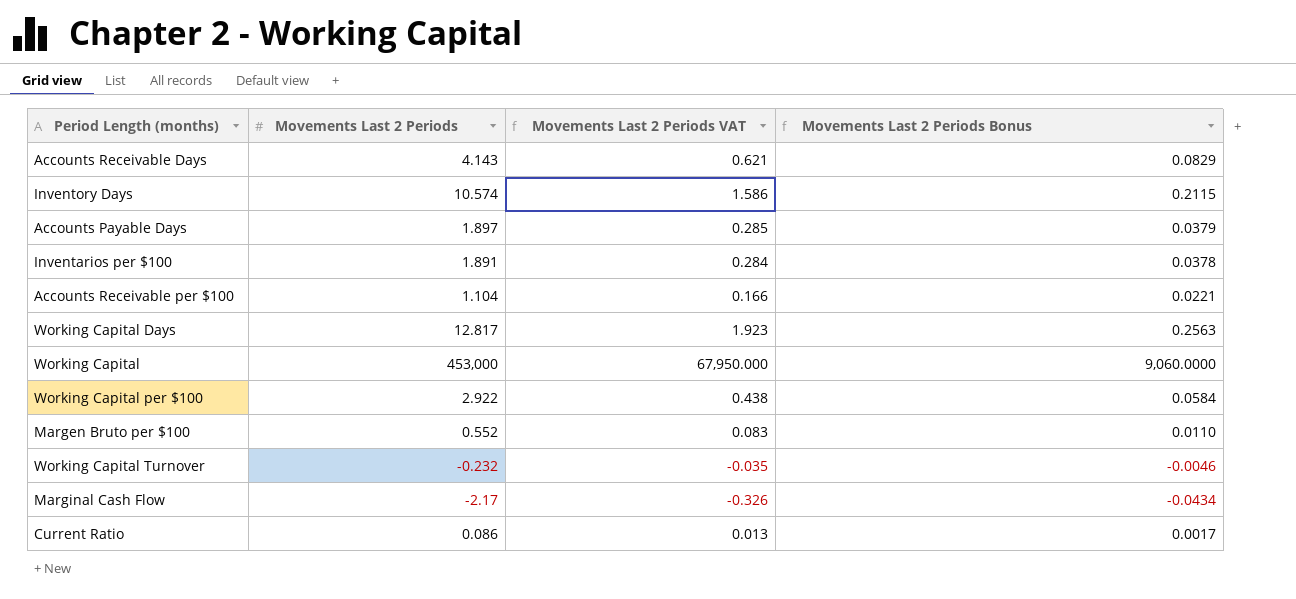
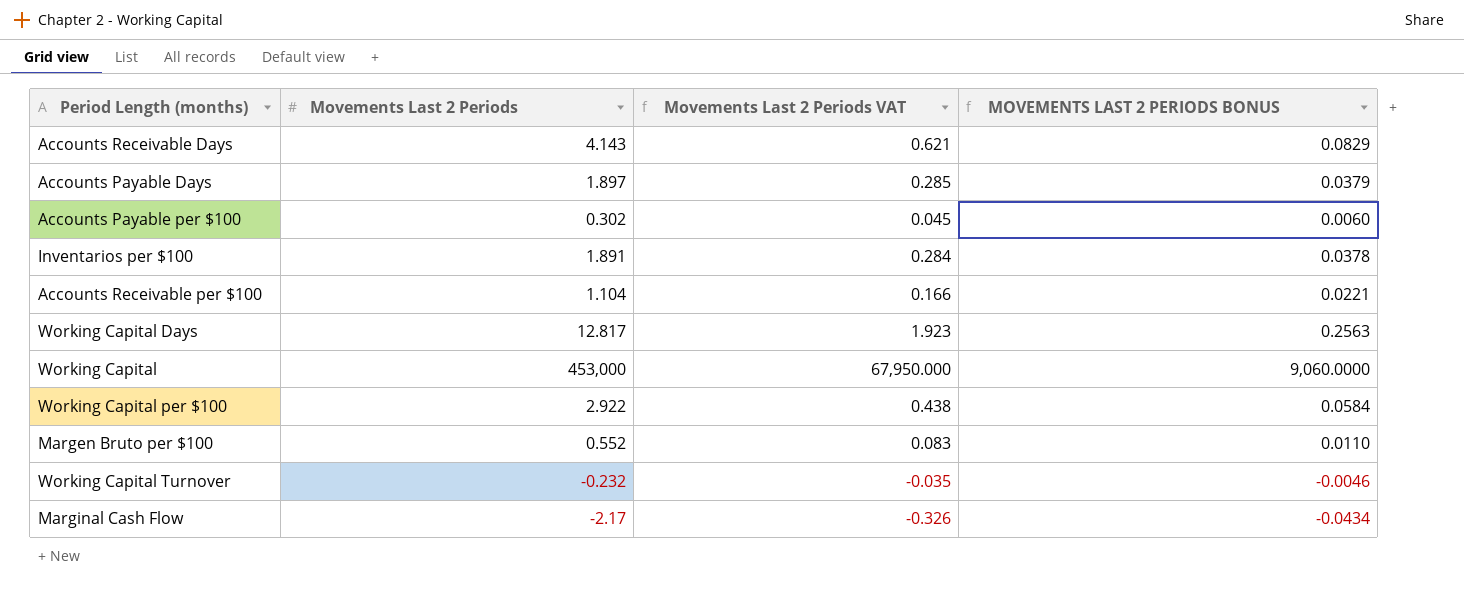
column name: Movements Last 2 Periods Bonus -> MOVEMENTS LAST 2 PERIODS BONUS
row Inventory Days: 10.574 | 1.586 | 0.2115 -> none
row Current Ratio: 0.086 | 0.013 | 0.0017 -> none
row Accounts Payable per $100: none -> 0.302 | 0.045 | 0.0060

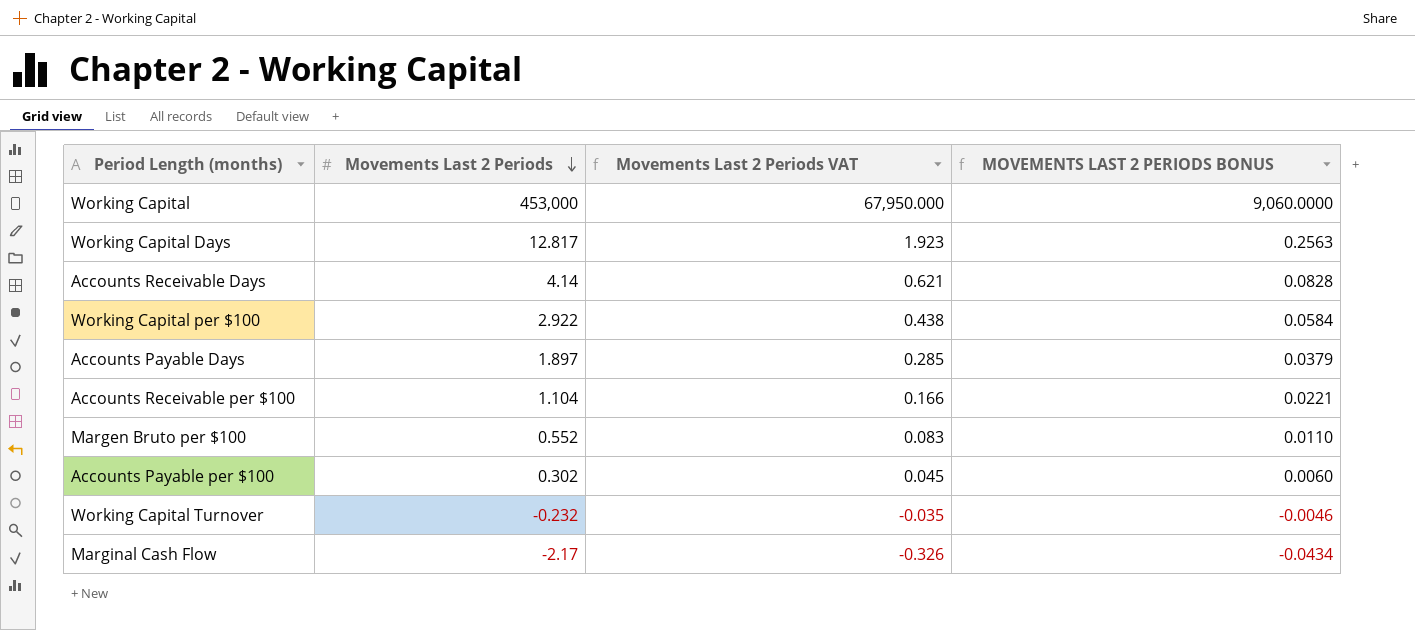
row order: none -> Movements Last 2 Periods descending
row Inventarios per $100: 1.891 | 0.284 | 0.0378 -> none
Accounts Receivable Days | Movements Last 2 Periods: 4.143 -> 4.14
Accounts Receivable Days | MOVEMENTS LAST 2 PERIODS BONUS: 0.0829 -> 0.0828

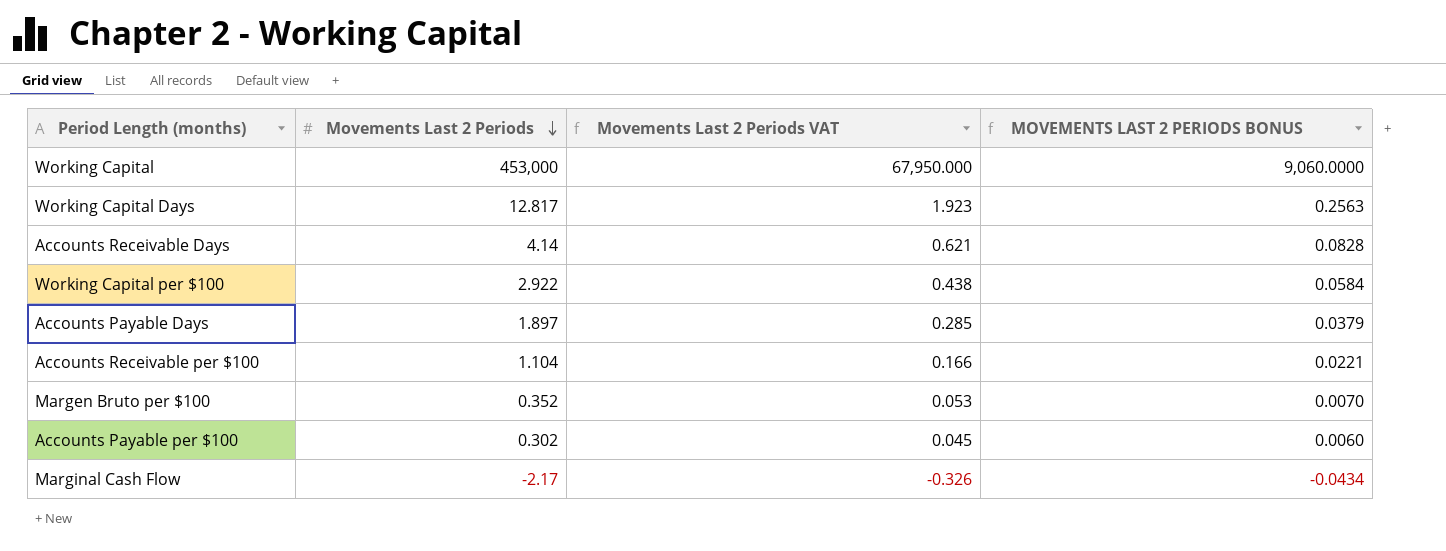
row Working Capital Turnover: -0.232 | -0.035 | -0.0046 -> none
Margen Bruto per $100 | Movements Last 2 Periods: 0.552 -> 0.352
Margen Bruto per $100 | Movements Last 2 Periods VAT: 0.083 -> 0.053
Margen Bruto per $100 | MOVEMENTS LAST 2 PERIODS BONUS: 0.0110 -> 0.0070

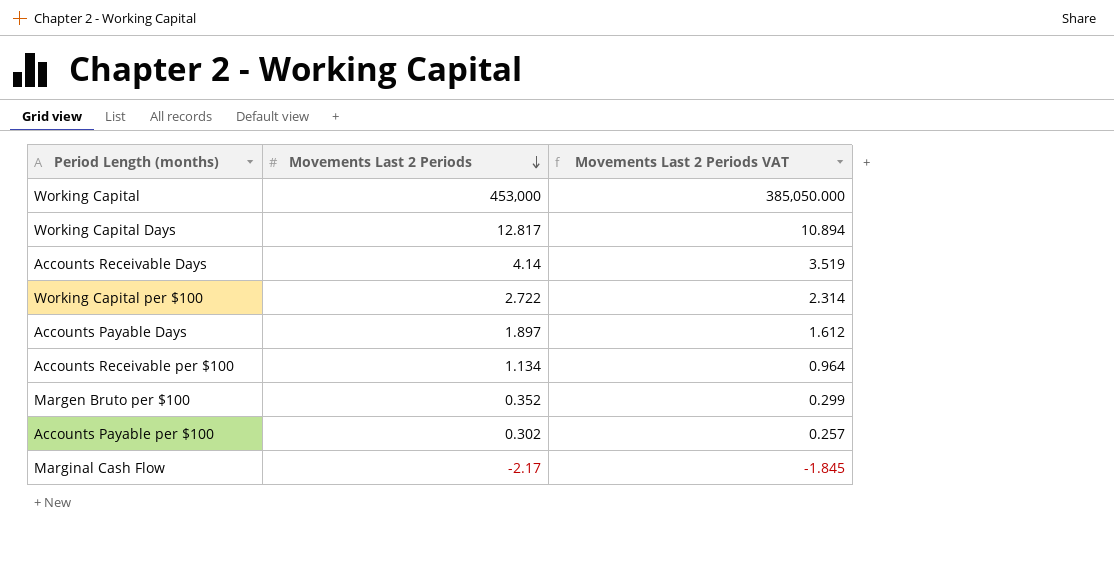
column MOVEMENTS LAST 2 PERIODS BONUS | formula: [Movements Last 2 Periods] * 0.02 -> none
column Movements Last 2 Periods VAT | formula: [Movements Last 2 Periods] * 0.15 -> [Movements Last 2 Periods] * 0.85
Working Capital per $100 | Movements Last 2 Periods: 2.922 -> 2.722
Accounts Receivable per $100 | Movements Last 2 Periods: 1.104 -> 1.134

